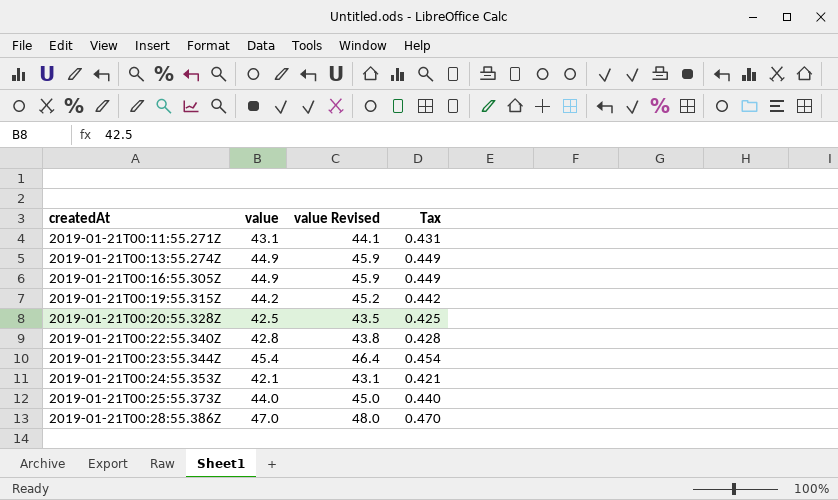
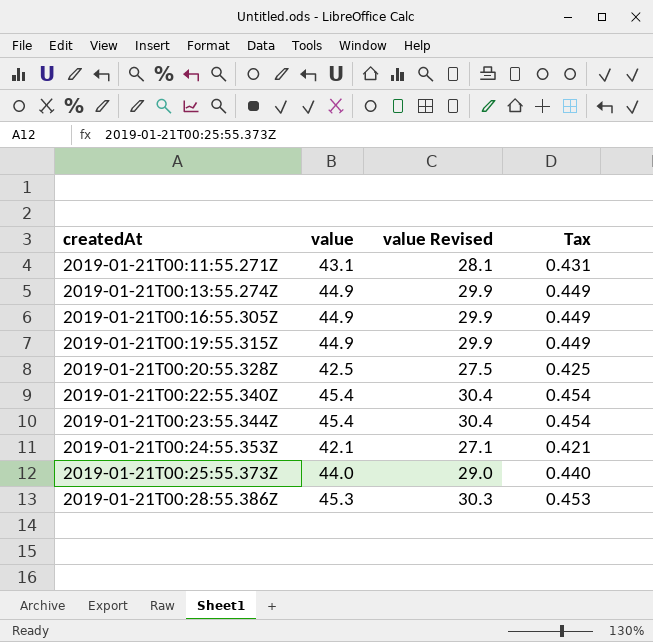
column value Revised | formula: [value] + 1 -> [value] - 15
2019-01-21T00:19:55.315Z | value: 44.2 -> 44.9
2019-01-21T00:19:55.315Z | Tax: 0.442 -> 0.449
2019-01-21T00:22:55.340Z | value: 42.8 -> 45.4
2019-01-21T00:22:55.340Z | Tax: 0.428 -> 0.454
2019-01-21T00:28:55.386Z | value: 47.0 -> 45.3
2019-01-21T00:28:55.386Z | Tax: 0.470 -> 0.453

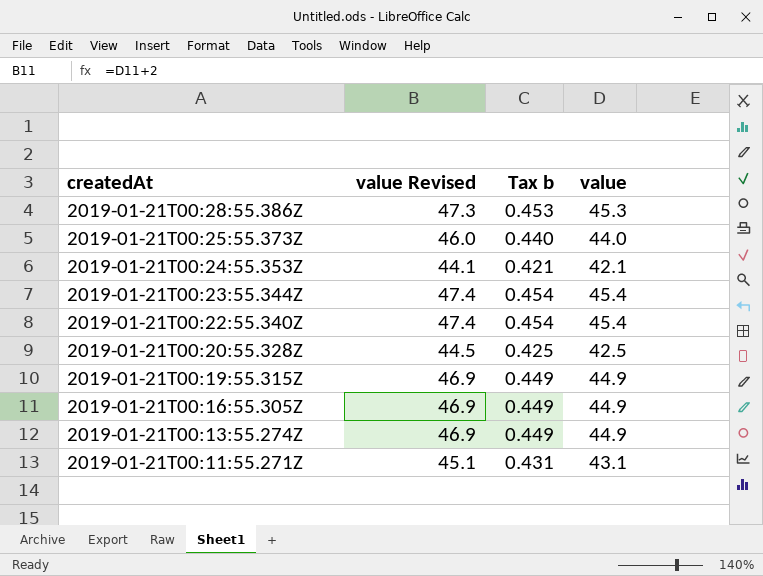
row order: createdAt ascending -> createdAt descending
column value Revised | formula: [value] - 15 -> [value] + 2
column name: Tax -> Tax b
column value | position: 2 -> 4

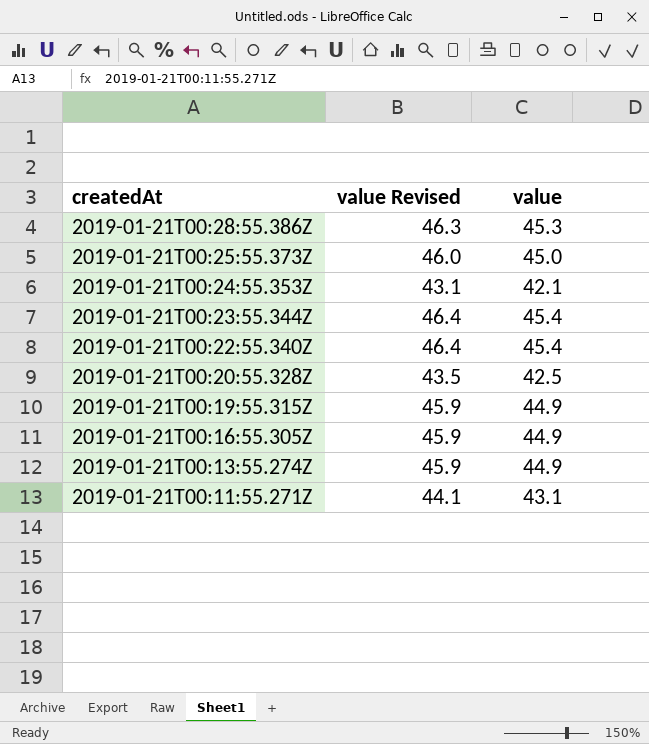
column Tax b | formula: [value] * 0.01 -> none
column value Revised | formula: [value] + 2 -> [value] + 1
2019-01-21T00:25:55.373Z | value: 44.0 -> 45.0

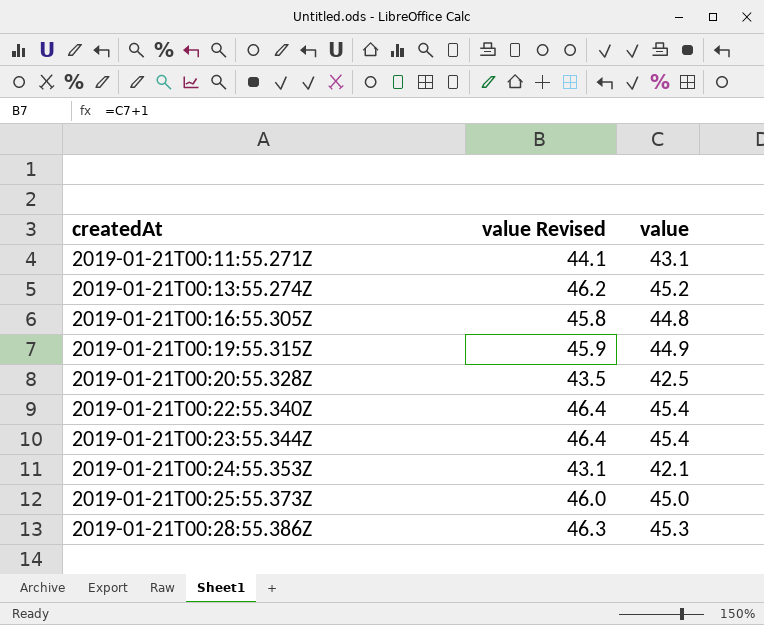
row order: createdAt descending -> createdAt ascending
2019-01-21T00:13:55.274Z | value Revised: 45.9 -> 46.2
2019-01-21T00:13:55.274Z | value: 44.9 -> 45.2
2019-01-21T00:16:55.305Z | value Revised: 45.9 -> 45.8
2019-01-21T00:16:55.305Z | value: 44.9 -> 44.8

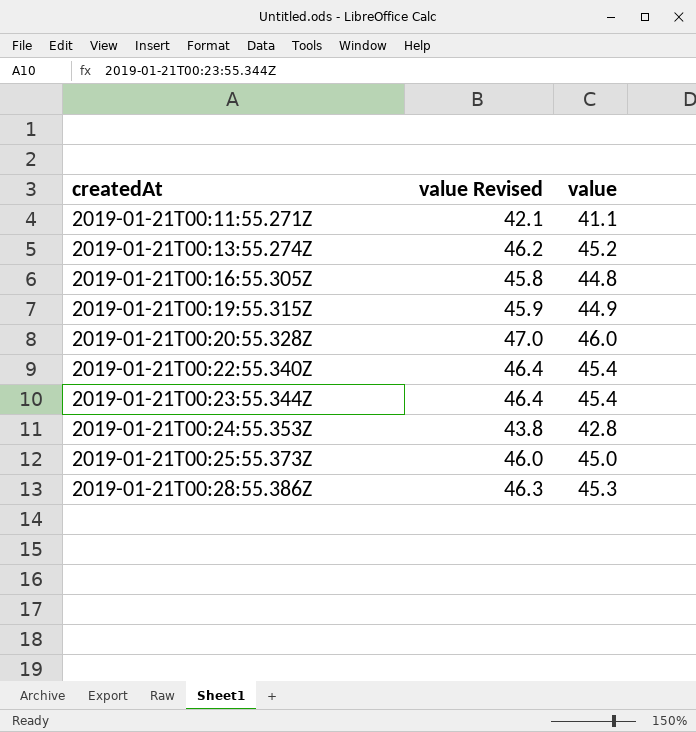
2019-01-21T00:11:55.271Z | value Revised: 44.1 -> 42.1
2019-01-21T00:11:55.271Z | value: 43.1 -> 41.1
2019-01-21T00:20:55.328Z | value Revised: 43.5 -> 47.0
2019-01-21T00:20:55.328Z | value: 42.5 -> 46.0
2019-01-21T00:24:55.353Z | value Revised: 43.1 -> 43.8
2019-01-21T00:24:55.353Z | value: 42.1 -> 42.8

